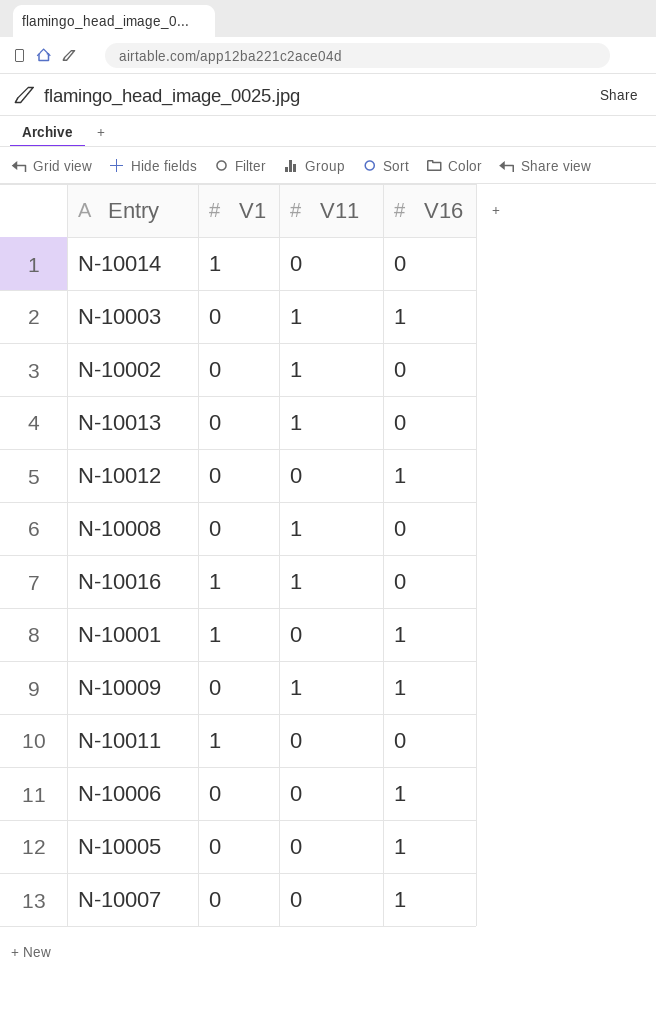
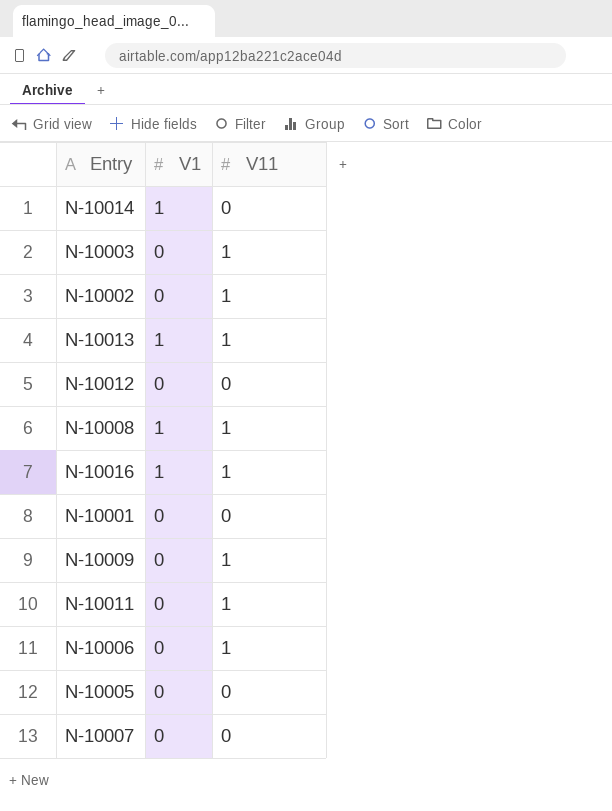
column V16 | position: 4 -> none
N-10013 | V1: 0 -> 1
N-10008 | V1: 0 -> 1
N-10001 | V1: 1 -> 0
N-10011 | V1: 1 -> 0
N-10011 | V11: 0 -> 1
N-10006 | V11: 0 -> 1

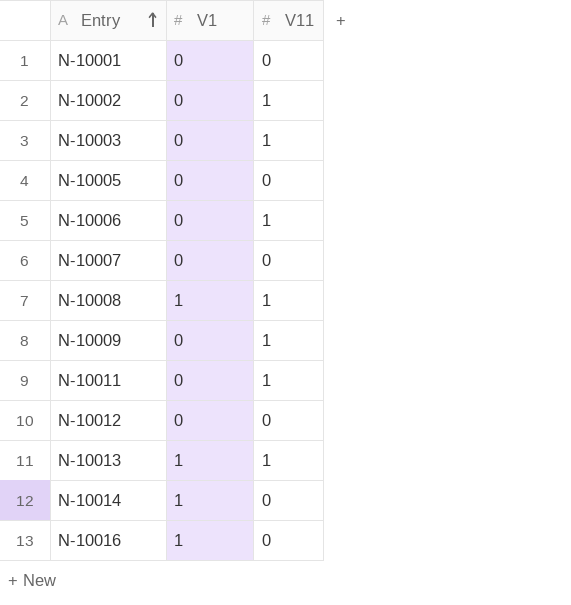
row order: none -> Entry ascending
N-10016 | V11: 1 -> 0

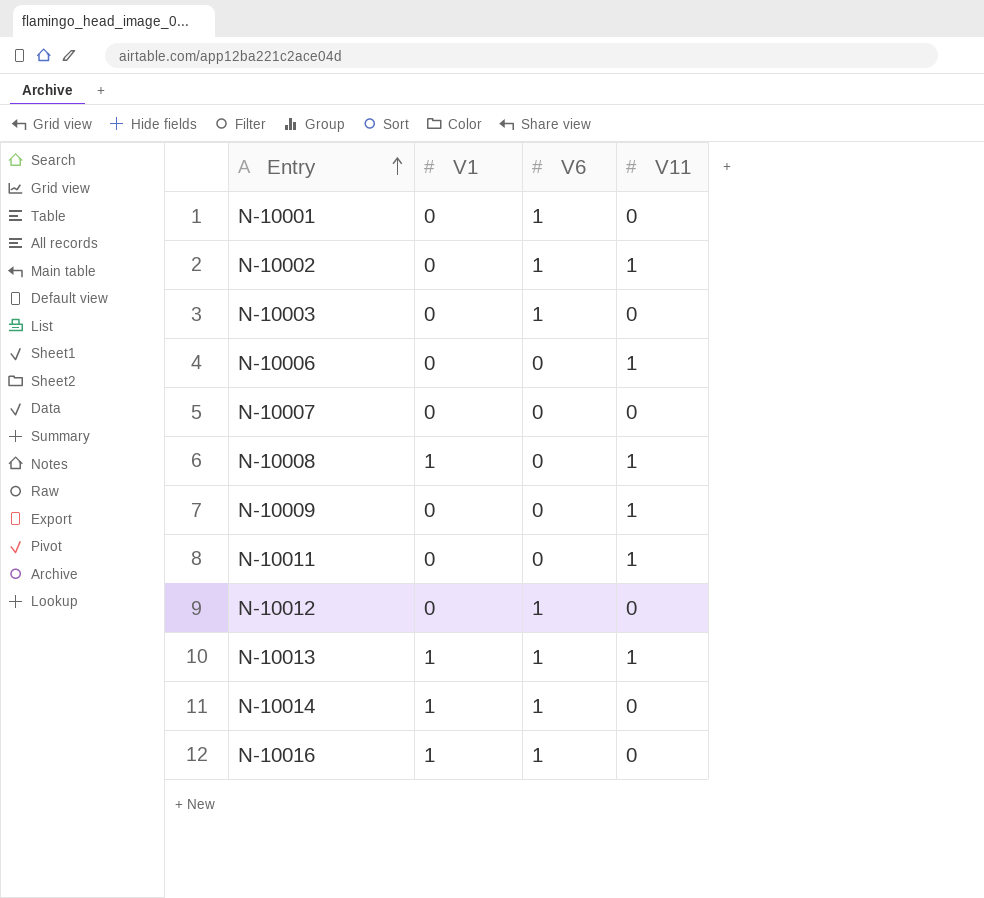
column V6 | position: none -> 3
row N-10005: 0 | 0 -> none
N-10003 | V11: 1 -> 0

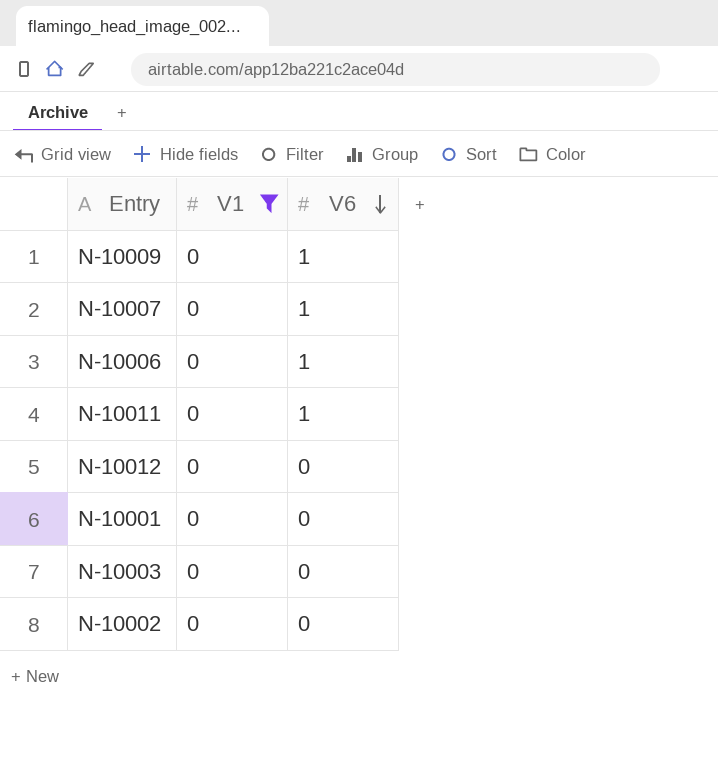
filter: none -> V1 = 0
row order: Entry ascending -> V6 descending
column V11 | position: 4 -> none
N-10009 | V6: 0 -> 1
N-10007 | V6: 0 -> 1
N-10006 | V6: 0 -> 1
N-10011 | V6: 0 -> 1
N-10012 | V6: 1 -> 0
N-10001 | V6: 1 -> 0
N-10003 | V6: 1 -> 0
N-10002 | V6: 1 -> 0

